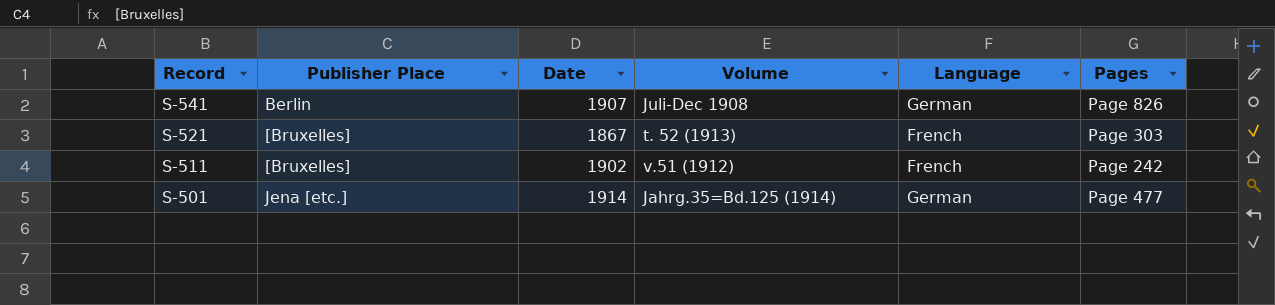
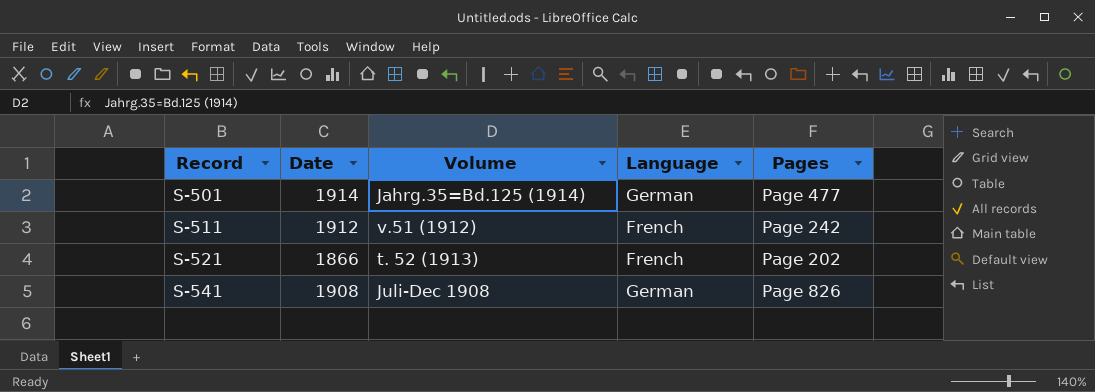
row order: Record descending -> Record ascending
column Publisher Place | position: 2 -> none
S-511 | Date: 1902 -> 1912
S-521 | Date: 1867 -> 1866
S-521 | Pages: Page 303 -> Page 202
S-541 | Date: 1907 -> 1908

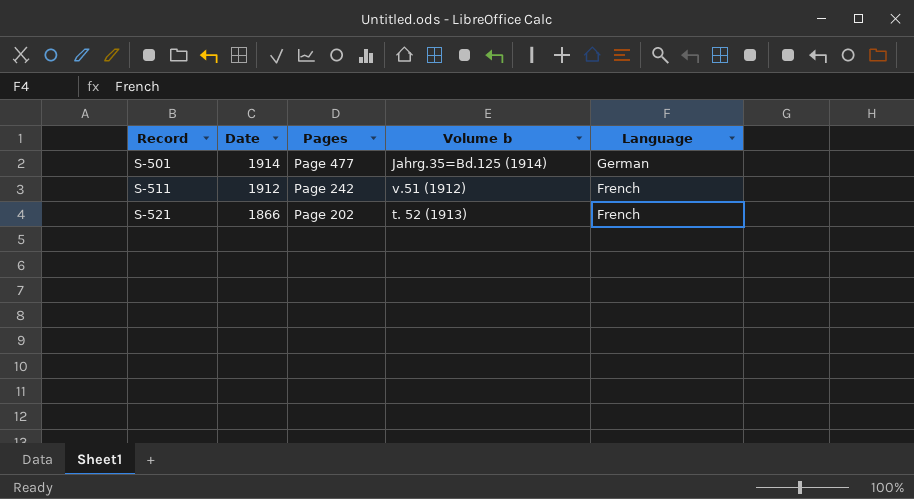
column Pages | position: 5 -> 3
column name: Volume -> Volume b
row S-541: 1908 | Juli-Dec 1908 | German | Page 826 -> none

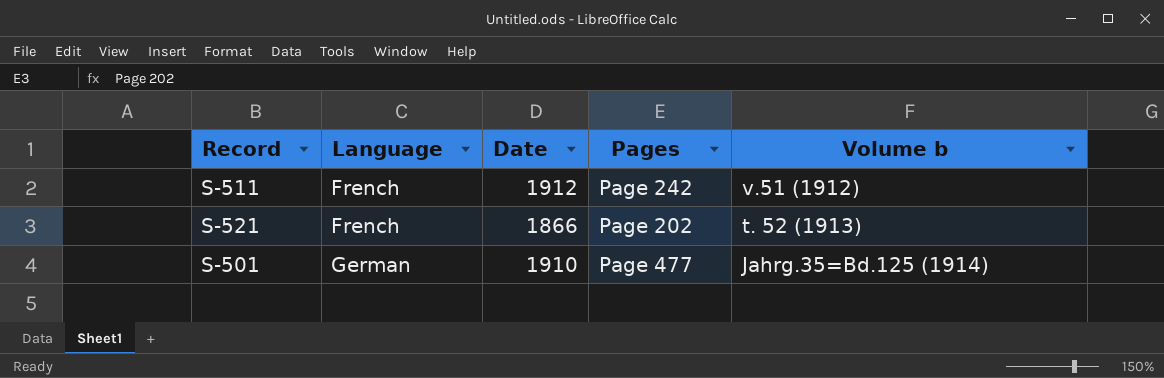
row order: Record ascending -> Language ascending
column Language | position: 5 -> 2
S-501 | Date: 1914 -> 1910

